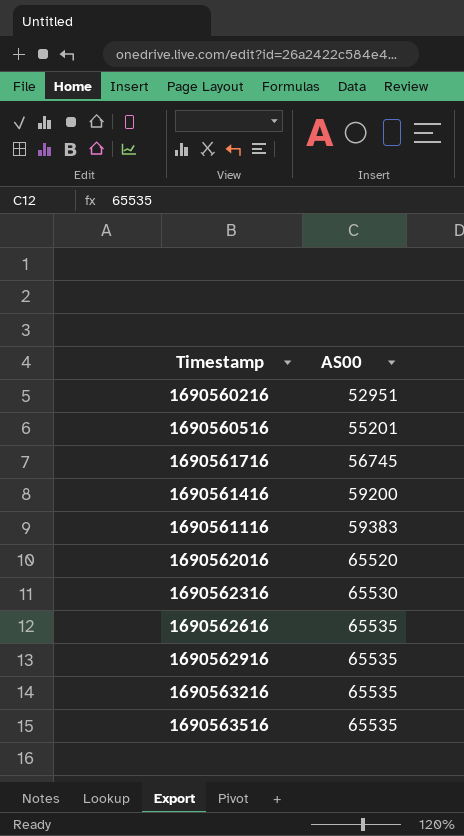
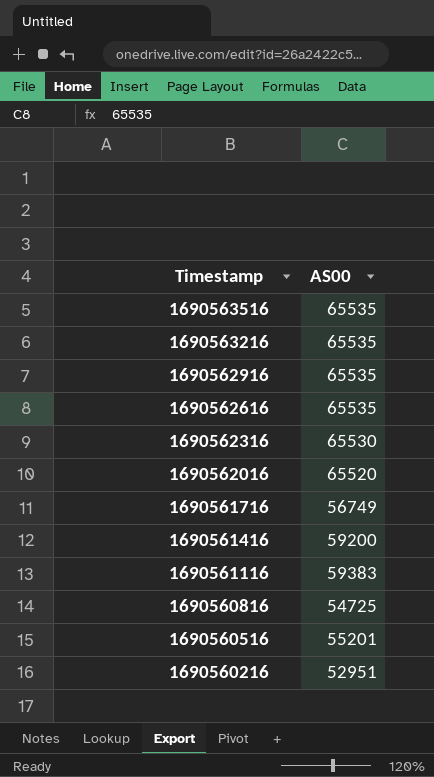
row order: AS00 ascending -> Timestamp descending
1690561716 | AS00: 56745 -> 56749
row 1690560816: none -> 54725

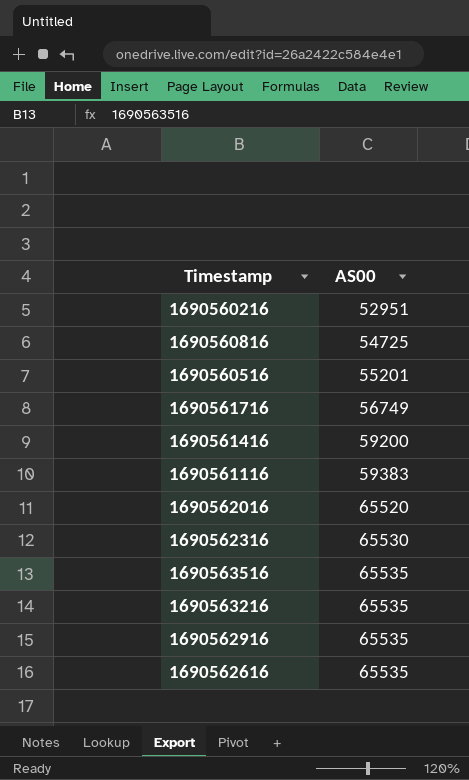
row order: Timestamp descending -> AS00 ascending

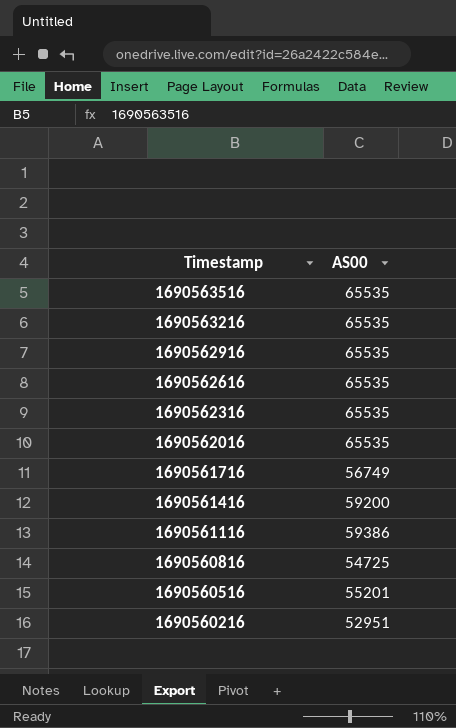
row order: AS00 ascending -> Timestamp descending
1690562316 | AS00: 65530 -> 65535
1690562016 | AS00: 65520 -> 65535
1690561116 | AS00: 59383 -> 59386

